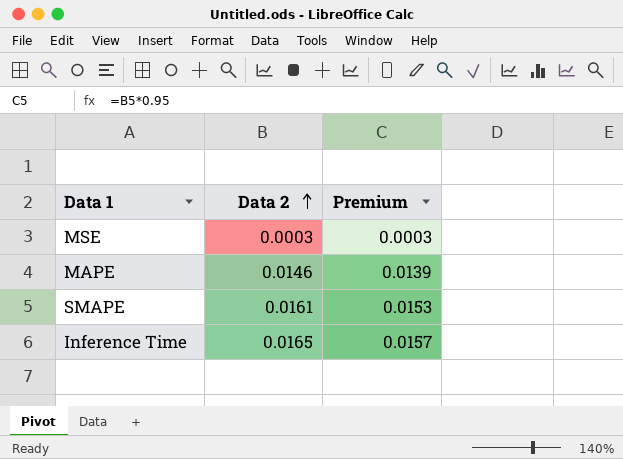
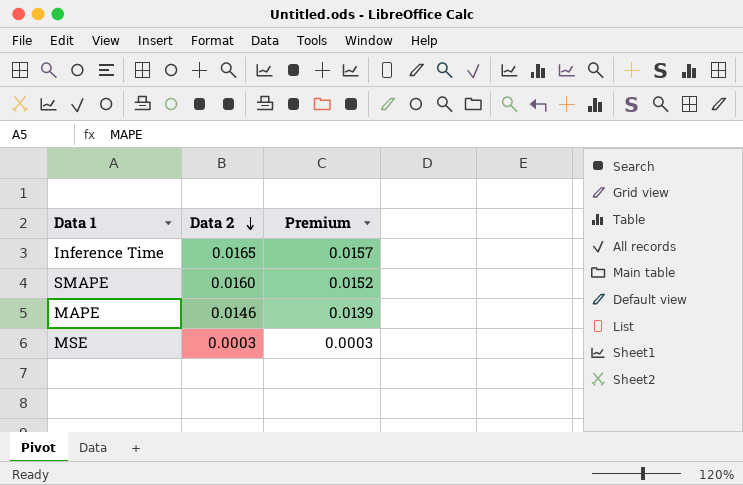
row order: Data 2 ascending -> Data 2 descending
SMAPE | Data 2: 0.0161 -> 0.0160
SMAPE | Premium: 0.0153 -> 0.0152

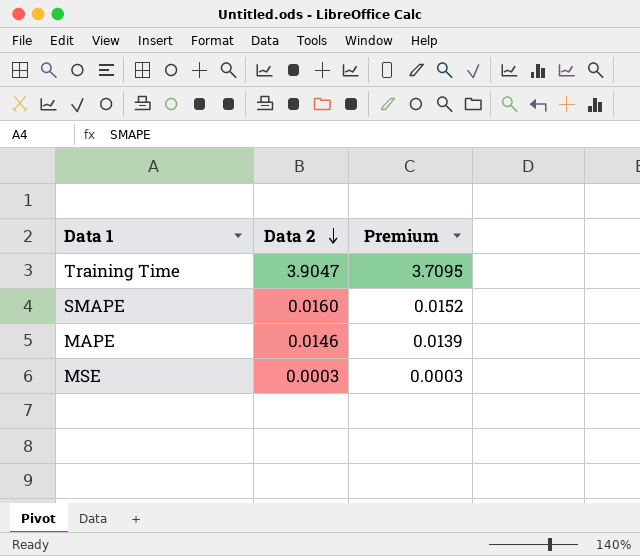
row Inference Time: 0.0165 | 0.0157 -> none
row Training Time: none -> 3.9047 | 3.7095

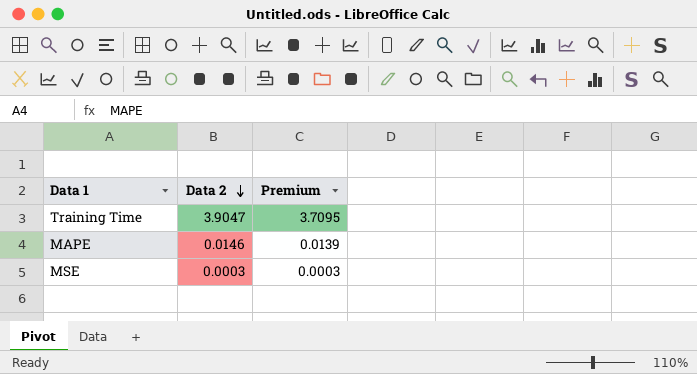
row SMAPE: 0.0160 | 0.0152 -> none

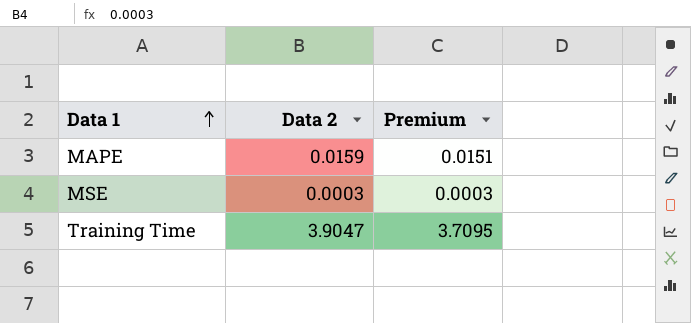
row order: Data 2 descending -> Data 1 ascending
MAPE | Data 2: 0.0146 -> 0.0159
MAPE | Premium: 0.0139 -> 0.0151

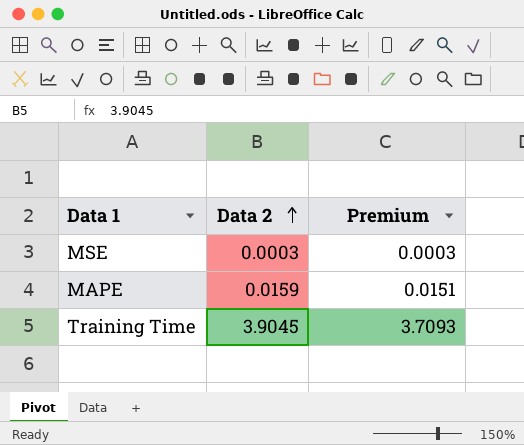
row order: Data 1 ascending -> Data 2 ascending
Training Time | Data 2: 3.9047 -> 3.9045
Training Time | Premium: 3.7095 -> 3.7093

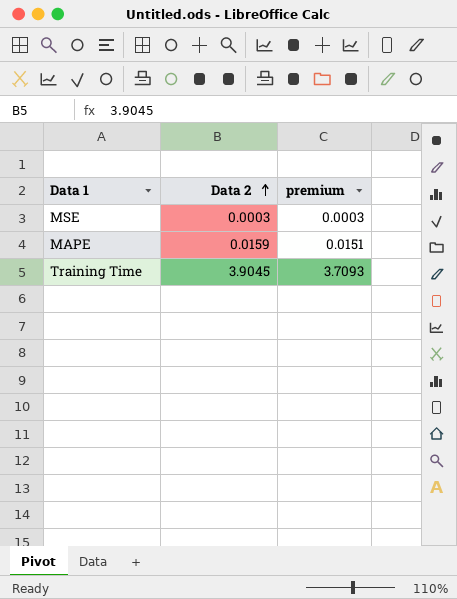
column name: Premium -> premium

